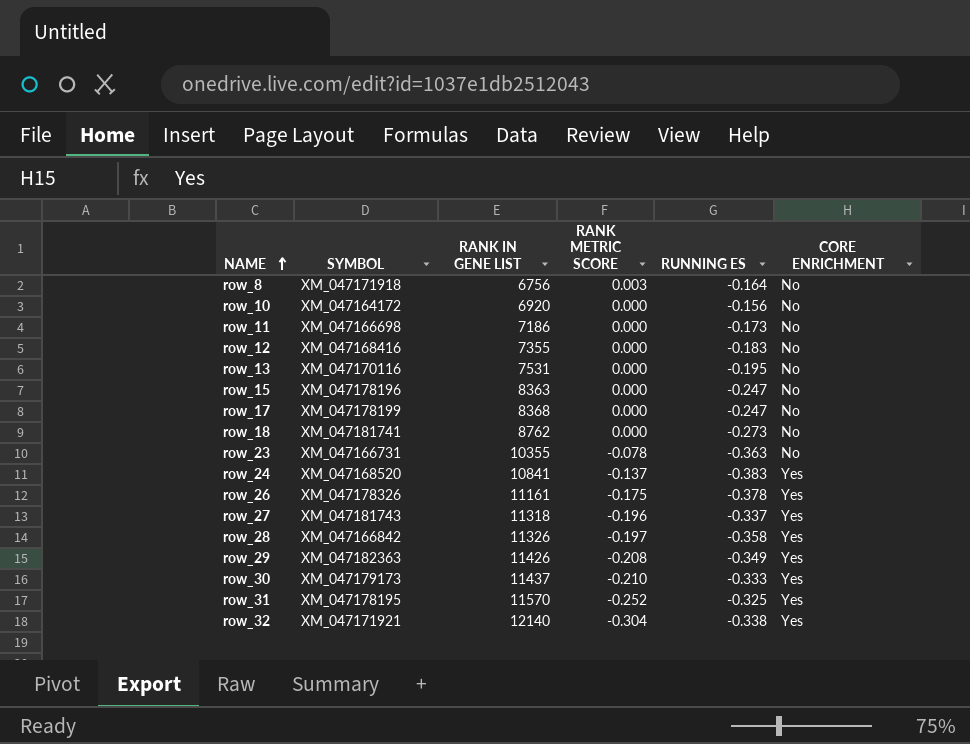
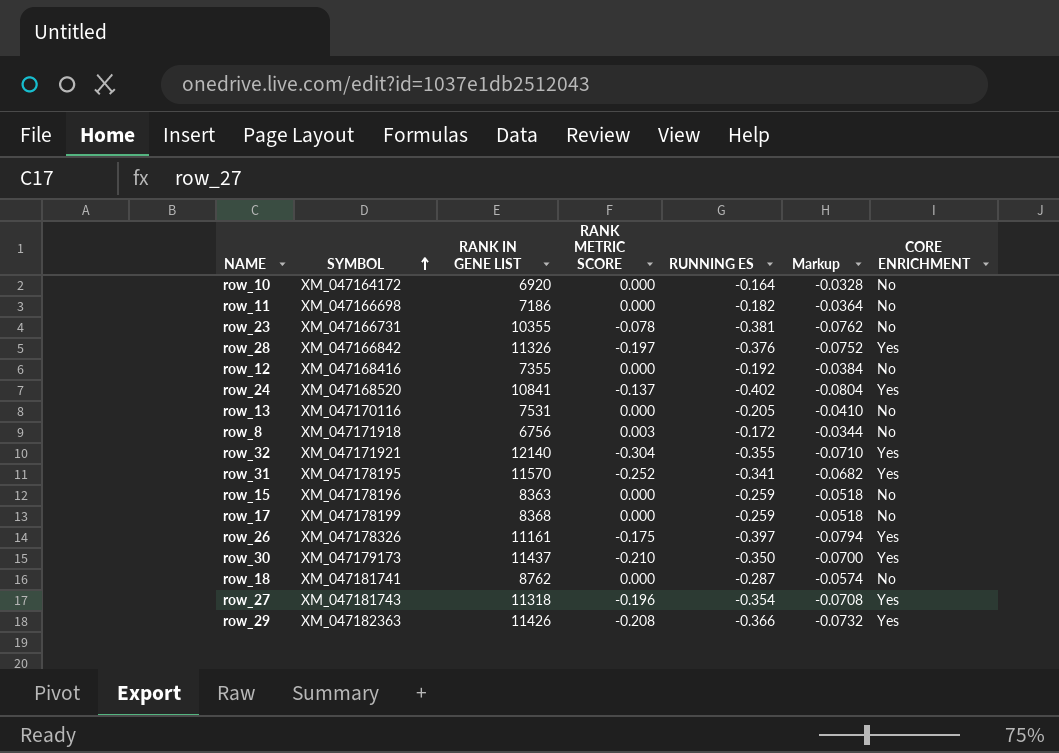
row order: NAME ascending -> SYMBOL ascending
column Markup | formula: none -> [RUNNING ES] * 0.2
row_10 | RUNNING ES: -0.156 -> -0.164
row_11 | RUNNING ES: -0.173 -> -0.182
row_23 | RUNNING ES: -0.363 -> -0.381
row_28 | RUNNING ES: -0.358 -> -0.376
row_12 | RUNNING ES: -0.183 -> -0.192
row_24 | RUNNING ES: -0.383 -> -0.402
row_13 | RUNNING ES: -0.195 -> -0.205
row_8 | RUNNING ES: -0.164 -> -0.172
row_32 | RUNNING ES: -0.338 -> -0.355
row_31 | RUNNING ES: -0.325 -> -0.341
row_15 | RUNNING ES: -0.247 -> -0.259
row_17 | RUNNING ES: -0.247 -> -0.259
row_26 | RUNNING ES: -0.378 -> -0.397
row_30 | RUNNING ES: -0.333 -> -0.350
row_18 | RUNNING ES: -0.273 -> -0.287
row_27 | RUNNING ES: -0.337 -> -0.354
row_29 | RUNNING ES: -0.349 -> -0.366

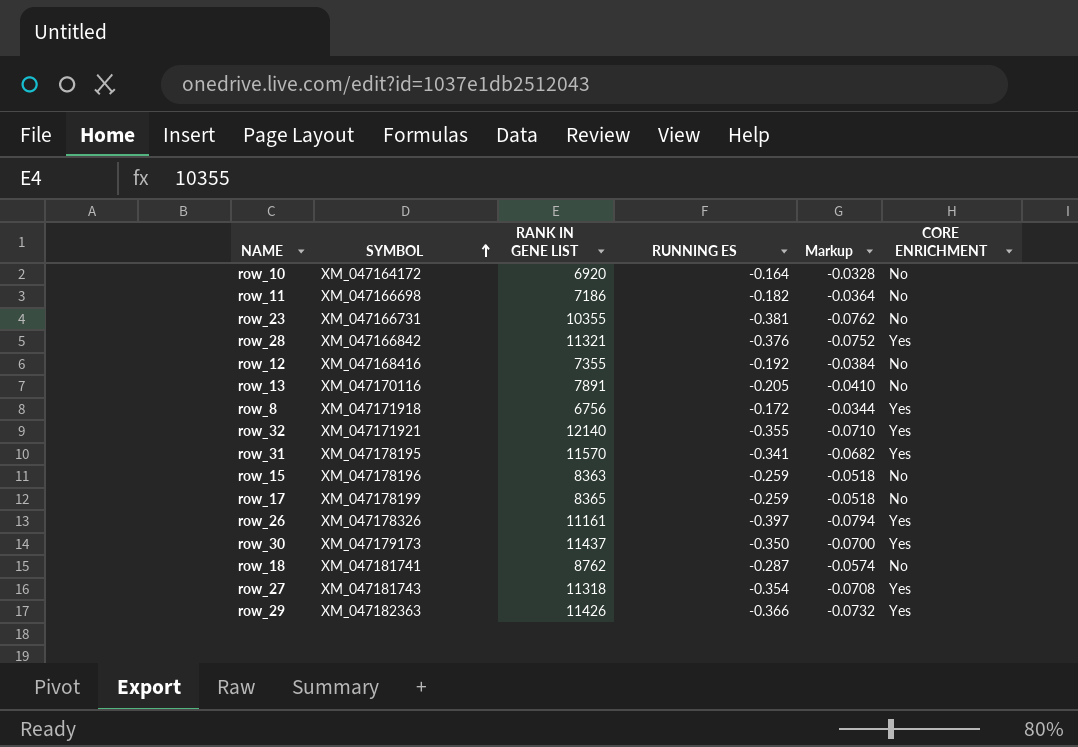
column RANK METRIC SCORE | position: 4 -> none
row row_24: XM_047168520 | 10841 | -0.137 | -0.402 | -0.0804 | Yes -> none
row_28 | RANK IN GENE LIST: 11326 -> 11321
row_13 | RANK IN GENE LIST: 7531 -> 7891
row_8 | CORE ENRICHMENT: No -> Yes
row_17 | RANK IN GENE LIST: 8368 -> 8365

